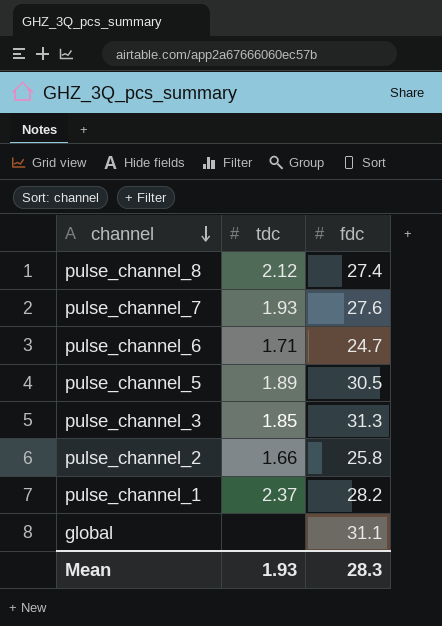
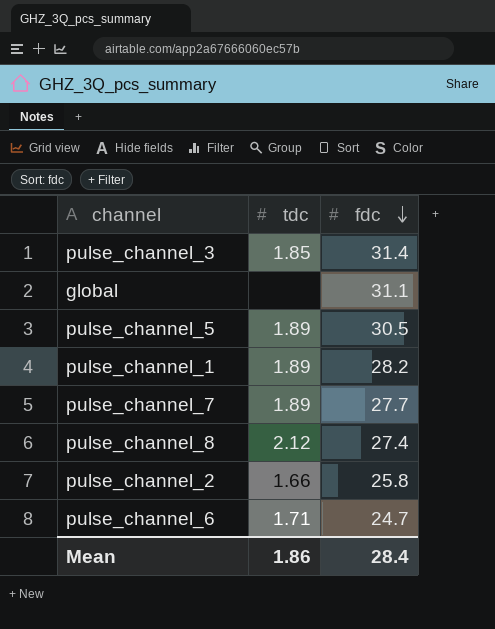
row order: channel descending -> fdc descending
pulse_channel_3 | fdc: 31.3 -> 31.4
pulse_channel_1 | tdc: 2.37 -> 1.89
pulse_channel_7 | tdc: 1.93 -> 1.89
pulse_channel_7 | fdc: 27.6 -> 27.7
Mean | tdc: 1.93 -> 1.86
Mean | fdc: 28.3 -> 28.4

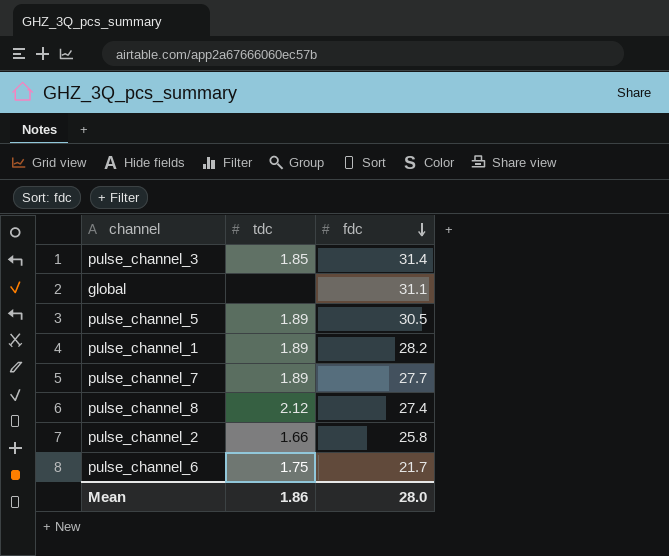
pulse_channel_6 | tdc: 1.71 -> 1.75
pulse_channel_6 | fdc: 24.7 -> 21.7
Mean | fdc: 28.4 -> 28.0

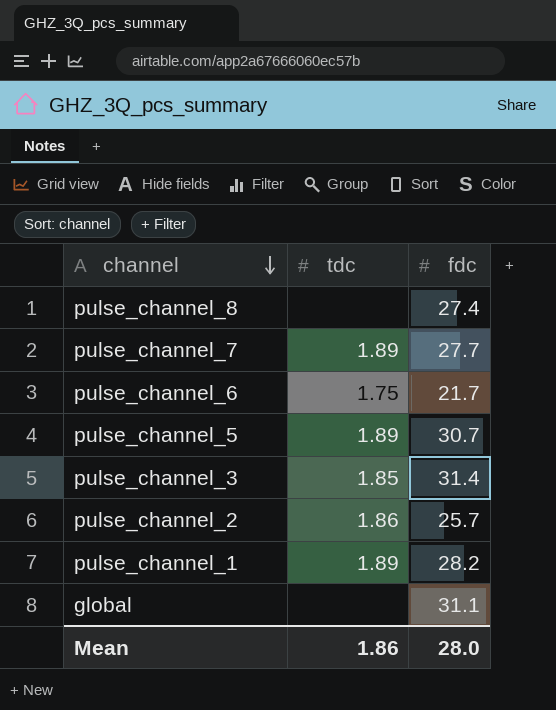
row order: fdc descending -> channel descending
pulse_channel_8 | tdc: 2.12 -> none
pulse_channel_5 | fdc: 30.5 -> 30.7
pulse_channel_2 | tdc: 1.66 -> 1.86
pulse_channel_2 | fdc: 25.8 -> 25.7

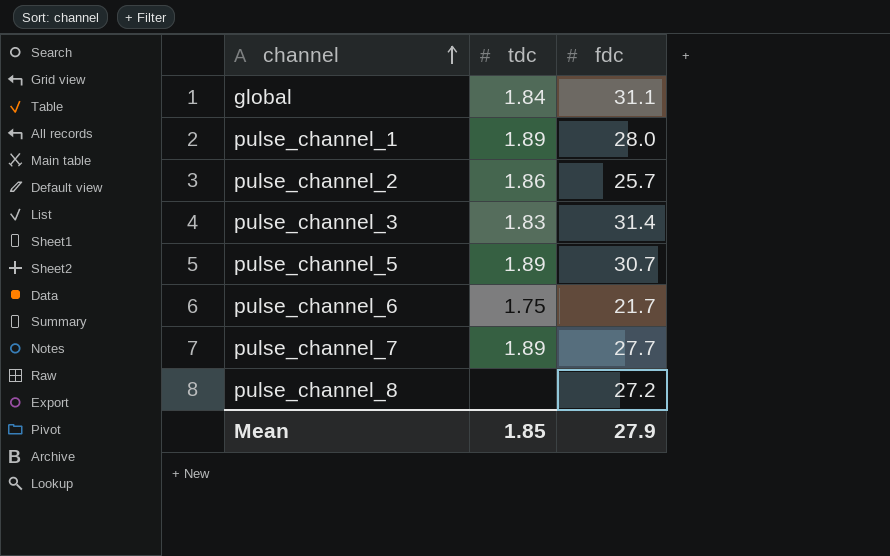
row order: channel descending -> channel ascending
global | tdc: none -> 1.84
pulse_channel_1 | fdc: 28.2 -> 28.0
pulse_channel_3 | tdc: 1.85 -> 1.83
pulse_channel_8 | fdc: 27.4 -> 27.2
Mean | tdc: 1.86 -> 1.85
Mean | fdc: 28.0 -> 27.9

